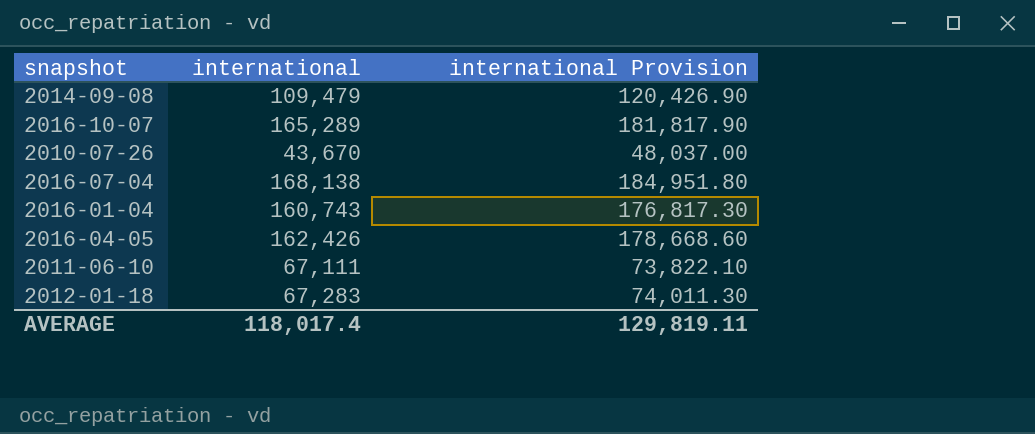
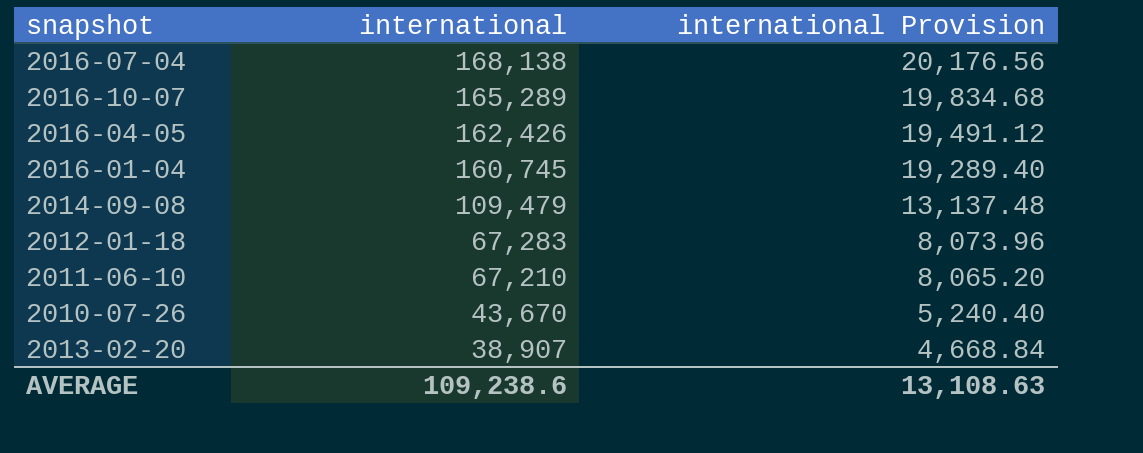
row order: none -> international descending
column international Provision | formula: [international] * 1.1 -> [international] * 0.12
2016-01-04 | international: 160,743 -> 160,745
2011-06-10 | international: 67,111 -> 67,210
row 2013-02-20: none -> 38,907 | 4,668.84
AVERAGE | international: 118,017.4 -> 109,238.6
AVERAGE | international Provision: 129,819.11 -> 13,108.63

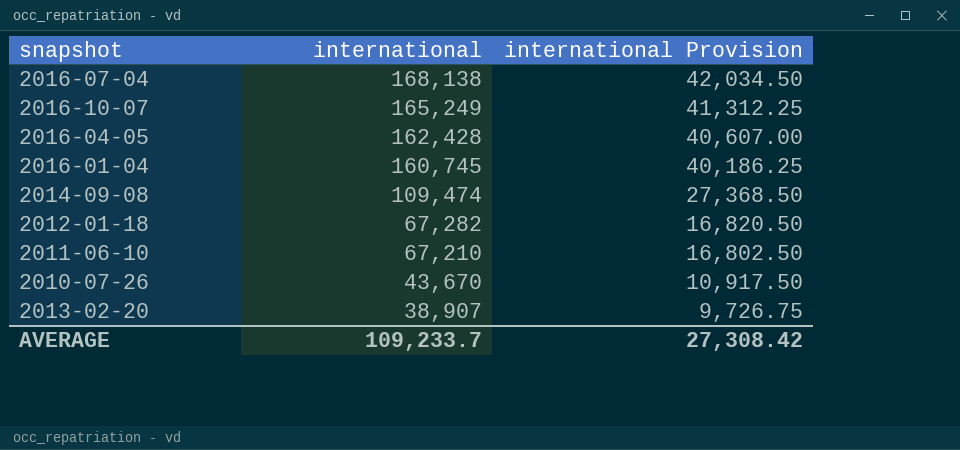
column international Provision | formula: [international] * 0.12 -> [international] * 0.25
2016-10-07 | international: 165,289 -> 165,249
2016-04-05 | international: 162,426 -> 162,428
2014-09-08 | international: 109,479 -> 109,474
2012-01-18 | international: 67,283 -> 67,282
AVERAGE | international: 109,238.6 -> 109,233.7
AVERAGE | international Provision: 13,108.63 -> 27,308.42

